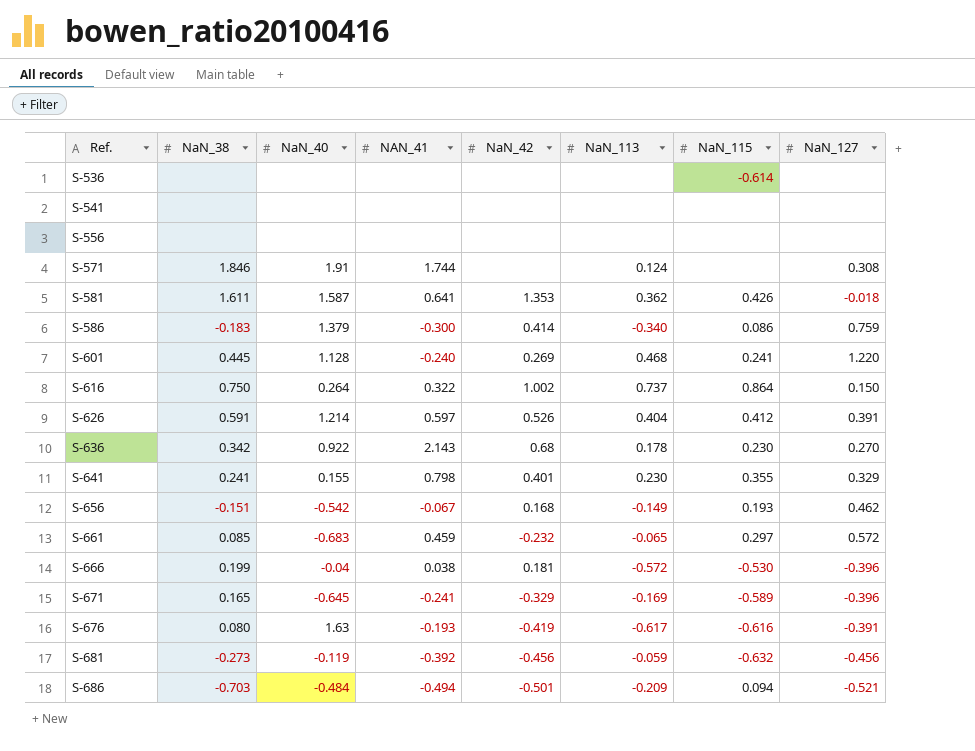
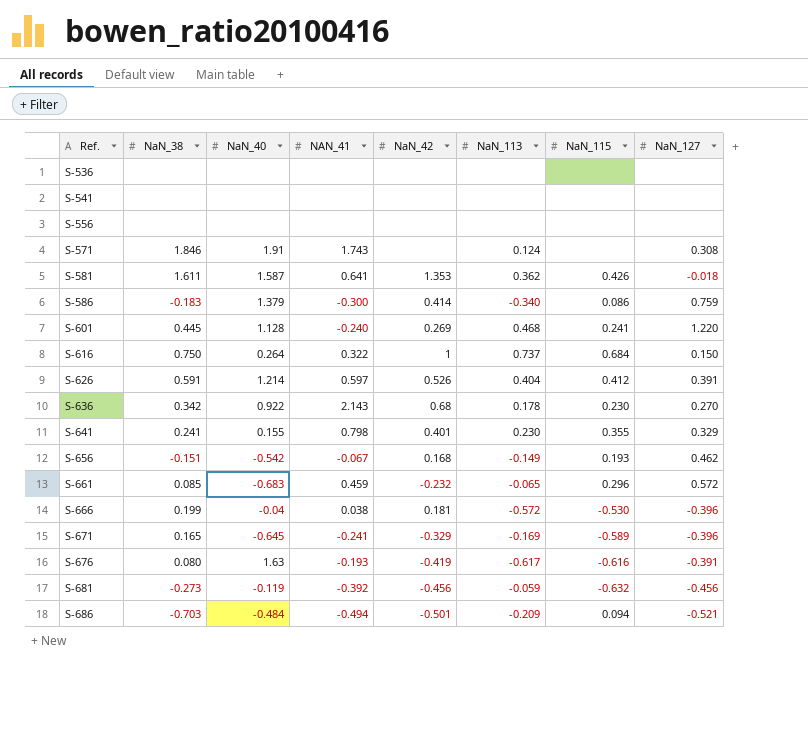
S-536 | NaN_115: -0.614 -> none
S-571 | NAN_41: 1.744 -> 1.743
S-616 | NaN_42: 1.002 -> 1
S-616 | NaN_115: 0.864 -> 0.684
S-661 | NaN_115: 0.297 -> 0.296

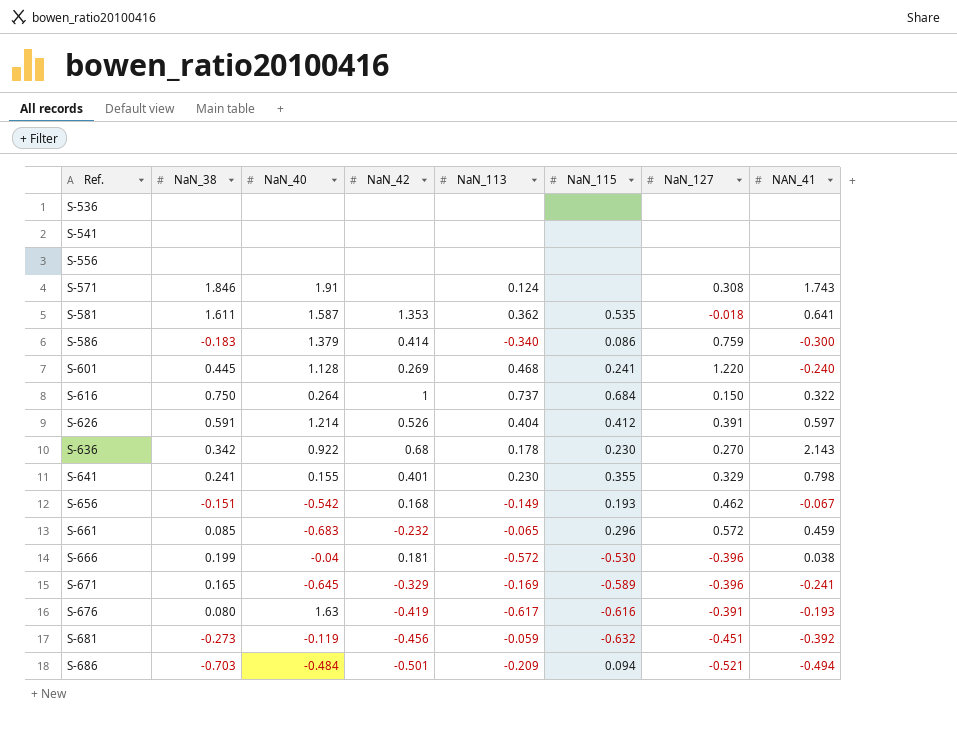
column NAN_41 | position: 4 -> 8
S-581 | NaN_115: 0.426 -> 0.535
S-681 | NaN_127: -0.456 -> -0.451

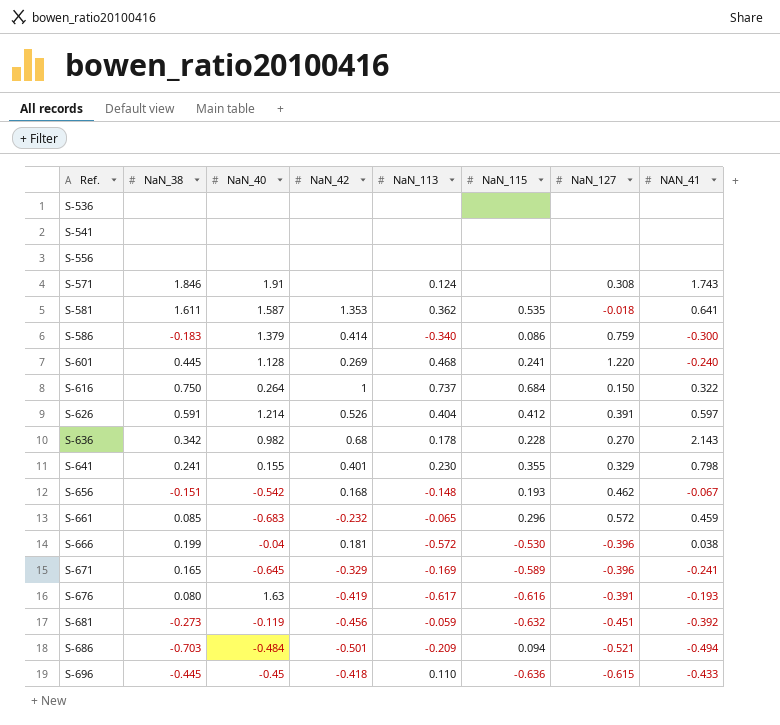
S-636 | NaN_40: 0.922 -> 0.982
S-636 | NaN_115: 0.230 -> 0.228
S-656 | NaN_113: -0.149 -> -0.148
row S-696: none -> -0.445 | -0.45 | -0.418 | 0.110 | -0.636 | -0.615 | -0.433

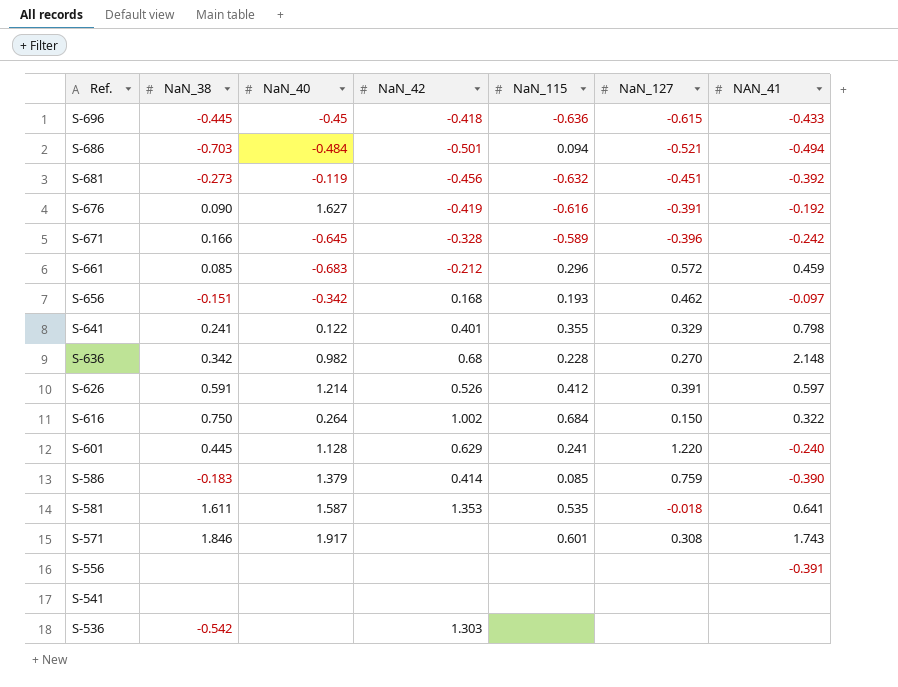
row order: Ref. ascending -> Ref. descending
column NaN_113 | position: 5 -> none
row S-666: 0.199 | -0.04 | 0.181 | -0.572 | -0.530 | -0.396 | 0.038 -> none
S-676 | NaN_38: 0.080 -> 0.090
S-676 | NaN_40: 1.63 -> 1.627
S-676 | NAN_41: -0.193 -> -0.192
S-671 | NaN_38: 0.165 -> 0.166
S-671 | NaN_42: -0.329 -> -0.328
S-671 | NAN_41: -0.241 -> -0.242
S-661 | NaN_42: -0.232 -> -0.212
S-656 | NaN_40: -0.542 -> -0.342
S-656 | NAN_41: -0.067 -> -0.097
S-641 | NaN_40: 0.155 -> 0.122
S-636 | NAN_41: 2.143 -> 2.148
S-616 | NaN_42: 1 -> 1.002
S-601 | NaN_42: 0.269 -> 0.629
S-586 | NaN_115: 0.086 -> 0.085
S-586 | NAN_41: -0.300 -> -0.390
S-571 | NaN_40: 1.91 -> 1.917
S-571 | NaN_115: none -> 0.601
S-556 | NAN_41: none -> -0.391
S-536 | NaN_38: none -> -0.542
S-536 | NaN_42: none -> 1.303

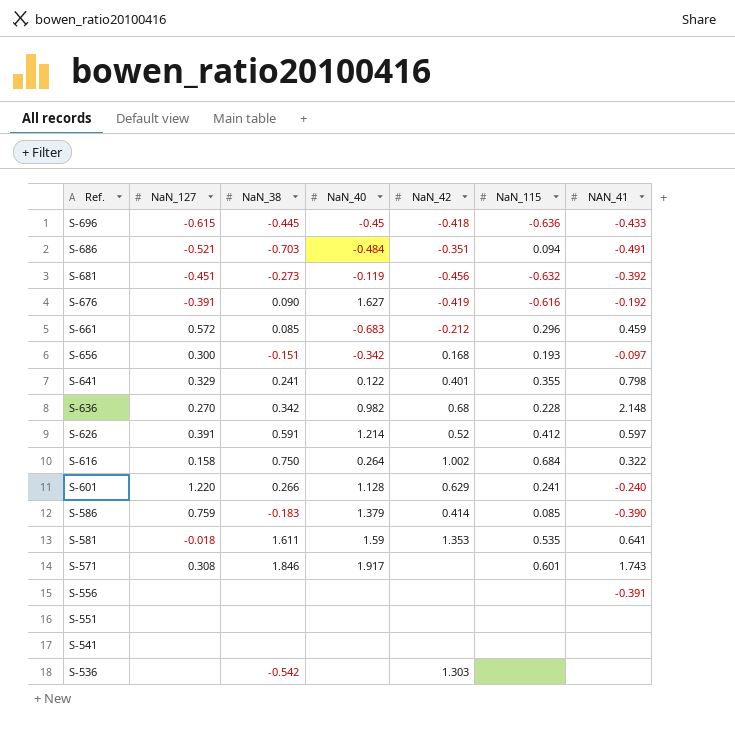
column NaN_127 | position: 6 -> 2
row S-671: 0.166 | -0.645 | -0.328 | -0.589 | -0.396 | -0.242 -> none
S-686 | NaN_42: -0.501 -> -0.351
S-686 | NAN_41: -0.494 -> -0.491
S-656 | NaN_127: 0.462 -> 0.300
S-626 | NaN_42: 0.526 -> 0.52
S-616 | NaN_127: 0.150 -> 0.158
S-601 | NaN_38: 0.445 -> 0.266
S-581 | NaN_40: 1.587 -> 1.59
row S-551: none -> none | none | none | none | none | none

